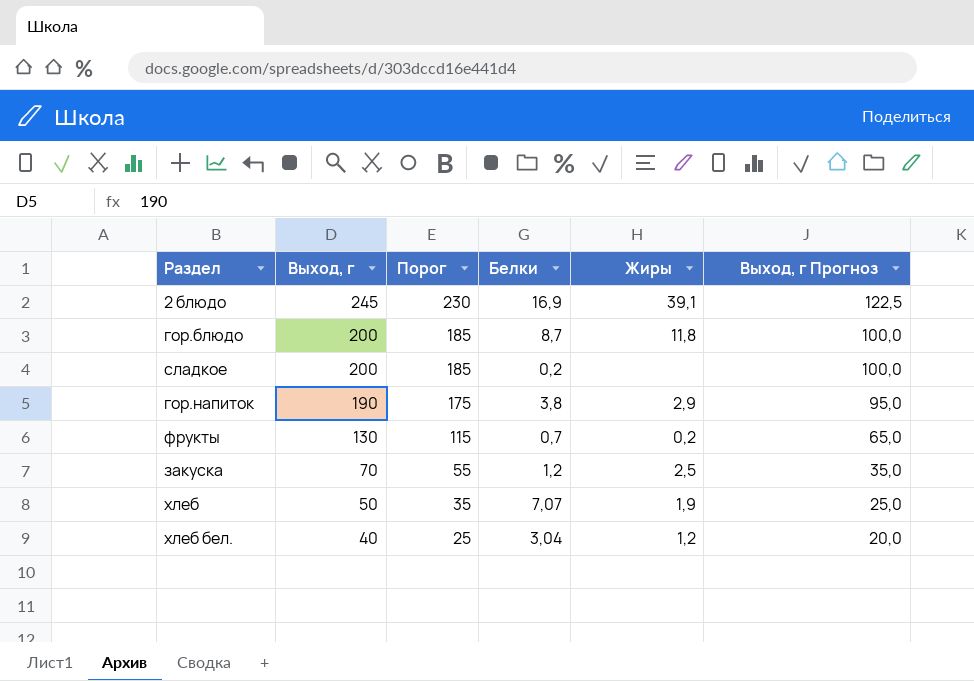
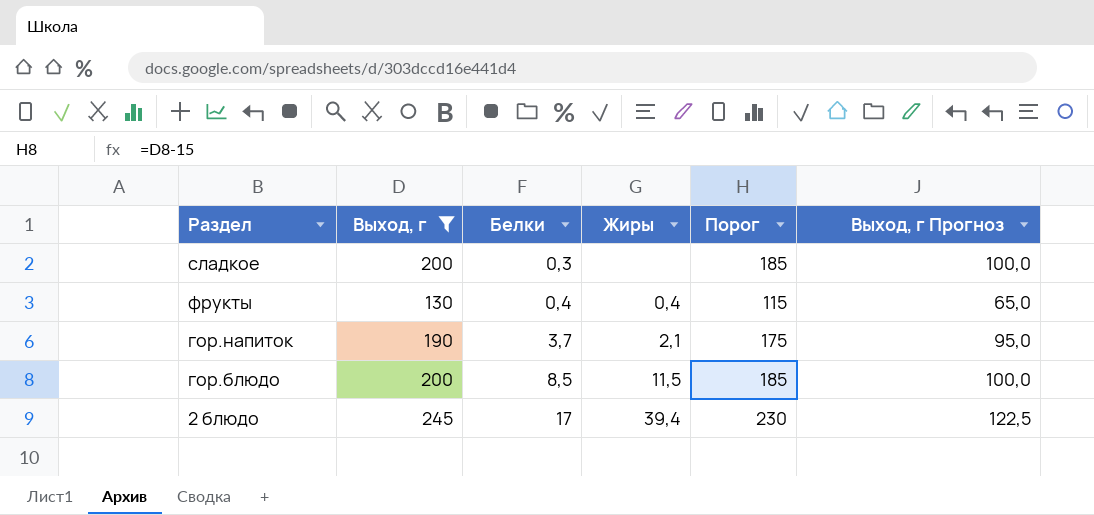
filter: none -> Выход, г >= 130
row order: Выход, г descending -> Белки ascending
column Порог | position: 3 -> 5
сладкое | Белки: 0,2 -> 0,3
фрукты | Белки: 0,7 -> 0,4
фрукты | Жиры: 0,2 -> 0,4
гор.напиток | Белки: 3,8 -> 3,7
гор.напиток | Жиры: 2,9 -> 2,1
гор.блюдо | Белки: 8,7 -> 8,5
гор.блюдо | Жиры: 11,8 -> 11,5
2 блюдо | Белки: 16,9 -> 17
2 блюдо | Жиры: 39,1 -> 39,4

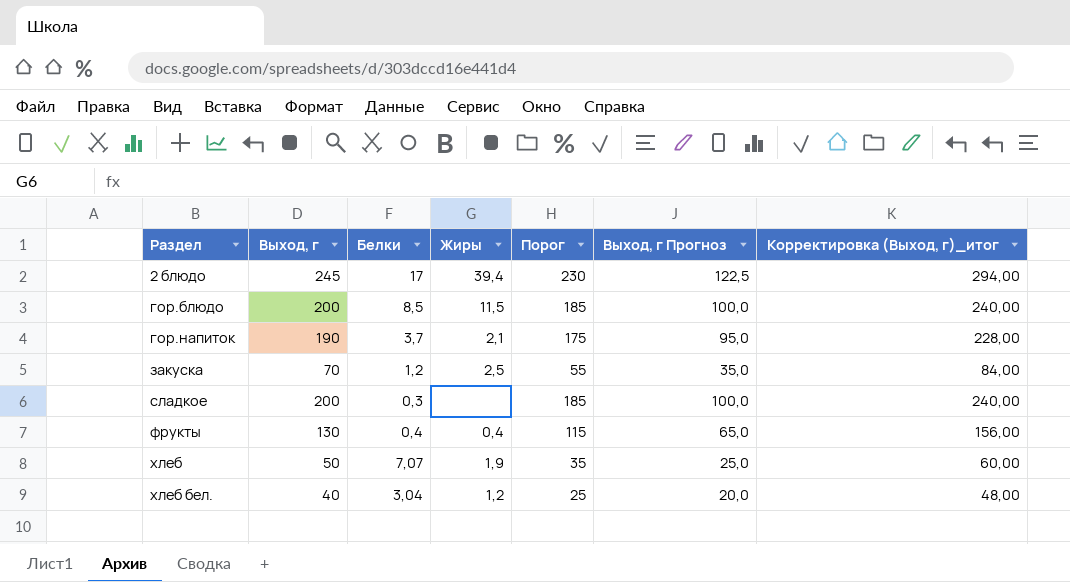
filter: Выход, г >= 130 -> none
row order: Белки ascending -> Раздел ascending
column Корректировка (Выход, г)_итог | formula: none -> [Выход, г] * 1,2

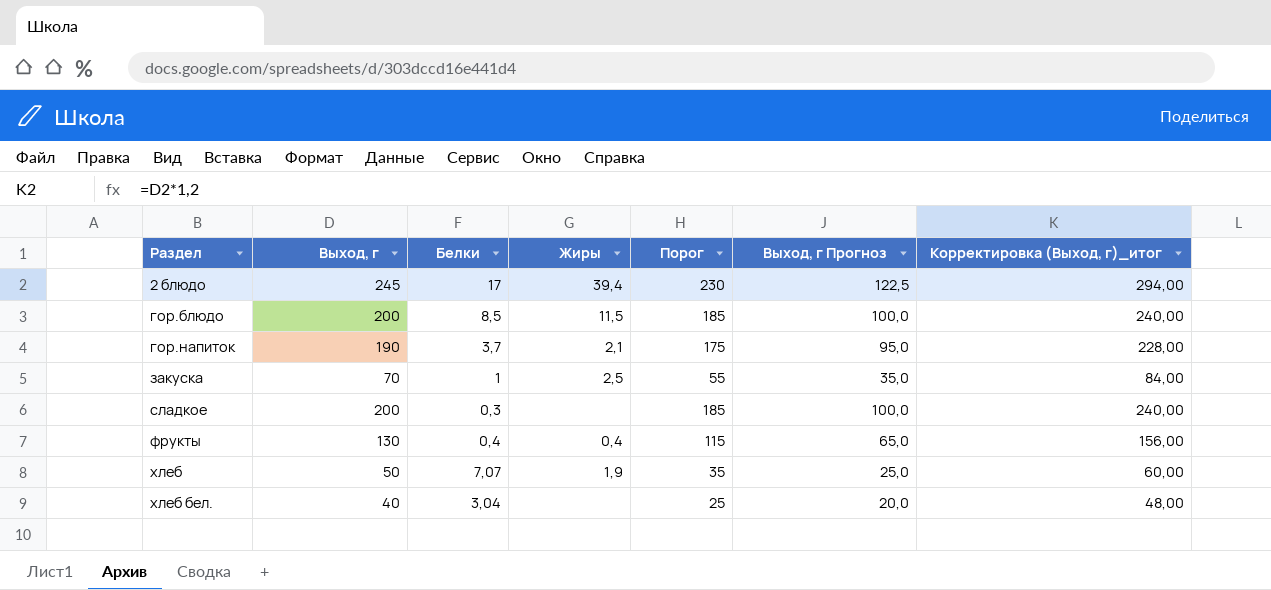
закуска | Белки: 1,2 -> 1
хлеб бел. | Жиры: 1,2 -> none

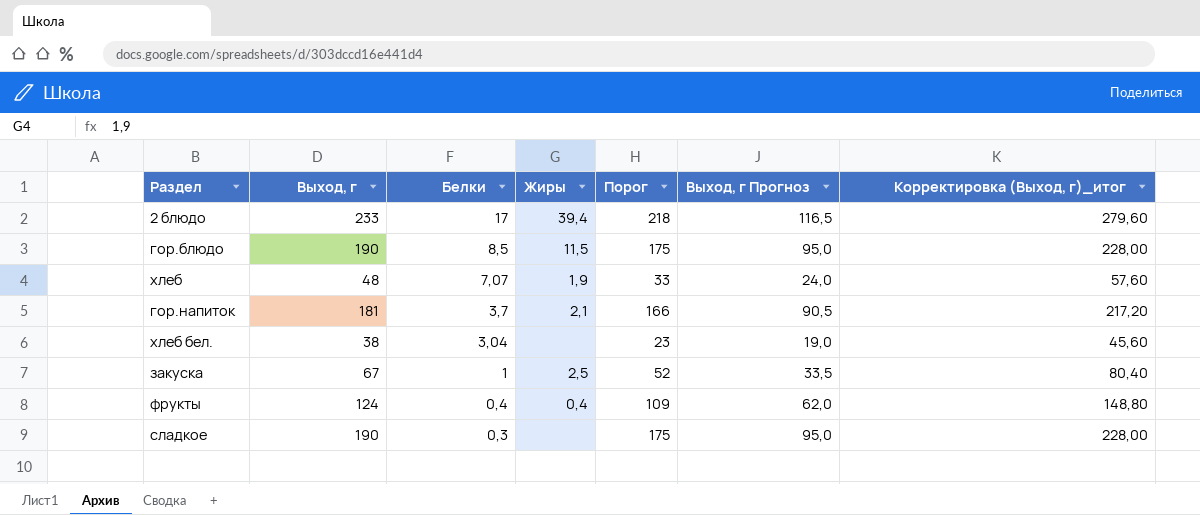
row order: Раздел ascending -> Белки descending
2 блюдо | Выход, г: 245 -> 233
2 блюдо | Порог: 230 -> 218
2 блюдо | Выход, г Прогноз: 122,5 -> 116,5
2 блюдо | Корректировка (Выход, г)_итог: 294,00 -> 279,60
гор.блюдо | Выход, г: 200 -> 190
гор.блюдо | Порог: 185 -> 175
гор.блюдо | Выход, г Прогноз: 100,0 -> 95,0
гор.блюдо | Корректировка (Выход, г)_итог: 240,00 -> 228,00
хлеб | Выход, г: 50 -> 48
хлеб | Порог: 35 -> 33
хлеб | Выход, г Прогноз: 25,0 -> 24,0
хлеб | Корректировка (Выход, г)_итог: 60,00 -> 57,60
гор.напиток | Выход, г: 190 -> 181
гор.напиток | Порог: 175 -> 166
гор.напиток | Выход, г Прогноз: 95,0 -> 90,5
гор.напиток | Корректировка (Выход, г)_итог: 228,00 -> 217,20
хлеб бел. | Выход, г: 40 -> 38
хлеб бел. | Порог: 25 -> 23
хлеб бел. | Выход, г Прогноз: 20,0 -> 19,0
хлеб бел. | Корректировка (Выход, г)_итог: 48,00 -> 45,60
закуска | Выход, г: 70 -> 67
закуска | Порог: 55 -> 52
закуска | Выход, г Прогноз: 35,0 -> 33,5
закуска | Корректировка (Выход, г)_итог: 84,00 -> 80,40
фрукты | Выход, г: 130 -> 124
фрукты | Порог: 115 -> 109
фрукты | Выход, г Прогноз: 65,0 -> 62,0
фрукты | Корректировка (Выход, г)_итог: 156,00 -> 148,80
сладкое | Выход, г: 200 -> 190
сладкое | Порог: 185 -> 175
сладкое | Выход, г Прогноз: 100,0 -> 95,0
сладкое | Корректировка (Выход, г)_итог: 240,00 -> 228,00

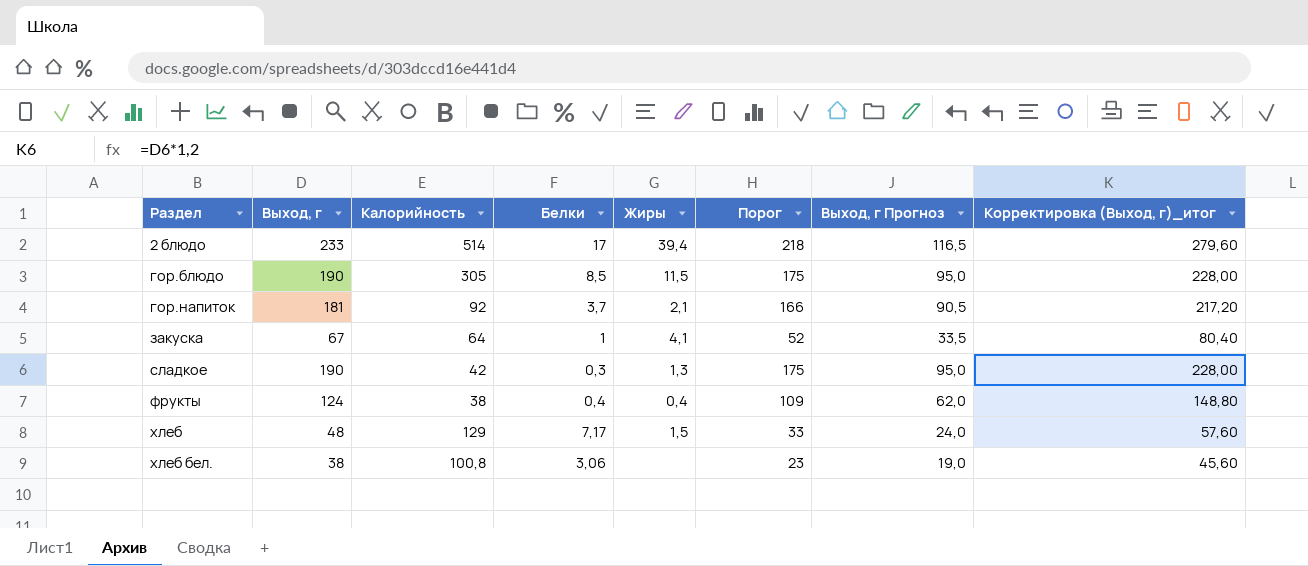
row order: Белки descending -> Раздел ascending
column Калорийность | position: none -> 3
закуска | Жиры: 2,5 -> 4,1
сладкое | Жиры: none -> 1,3
хлеб | Белки: 7,07 -> 7,17
хлеб | Жиры: 1,9 -> 1,5
хлеб бел. | Белки: 3,04 -> 3,06

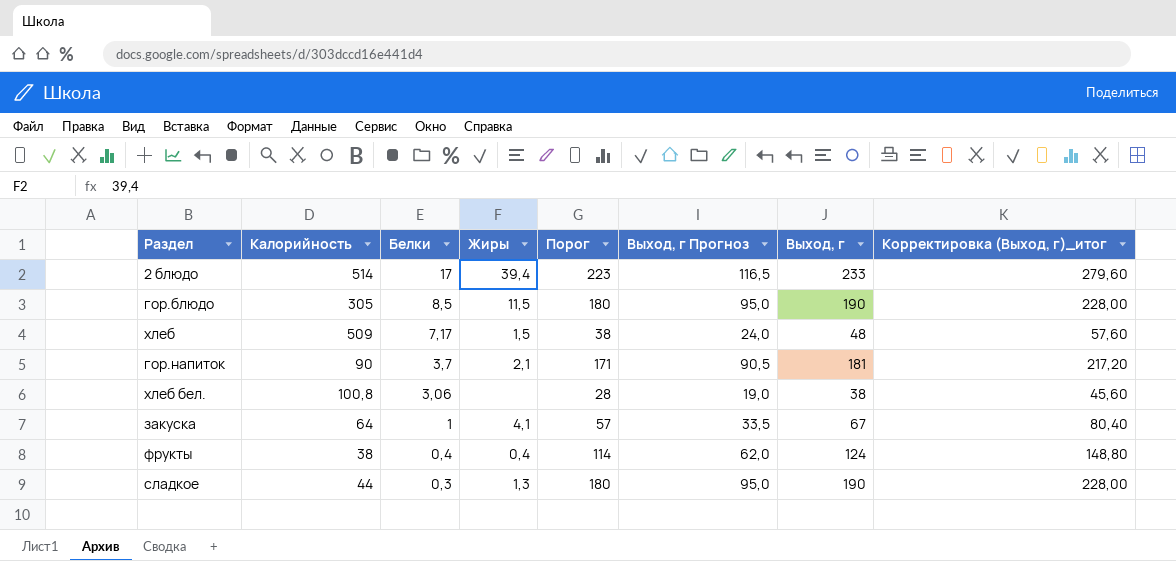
row order: Раздел ascending -> Белки descending
column Порог | formula: [Выход, г] - 15 -> [Выход, г] - 10
column Выход, г | position: 2 -> 7
хлеб | Калорийность: 129 -> 509
гор.напиток | Калорийность: 92 -> 90
сладкое | Калорийность: 42 -> 44

